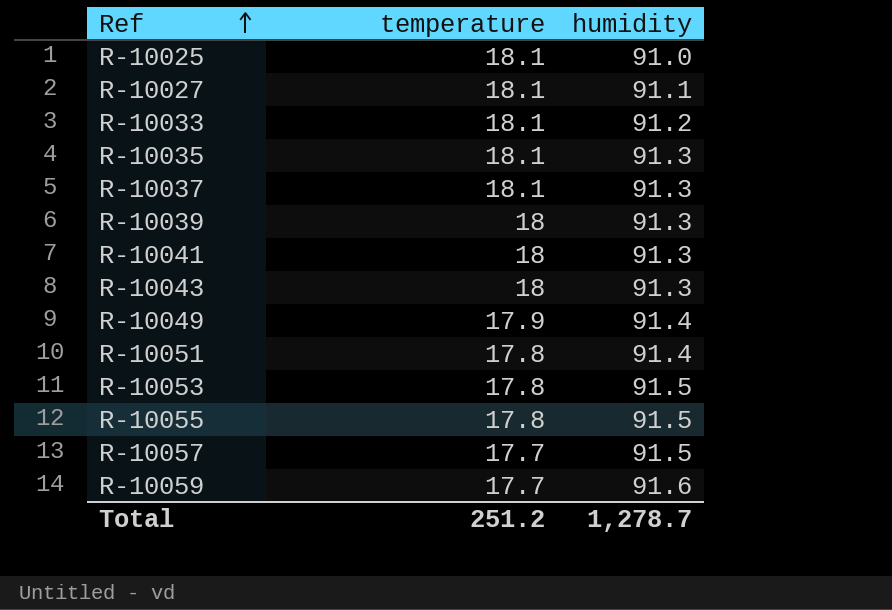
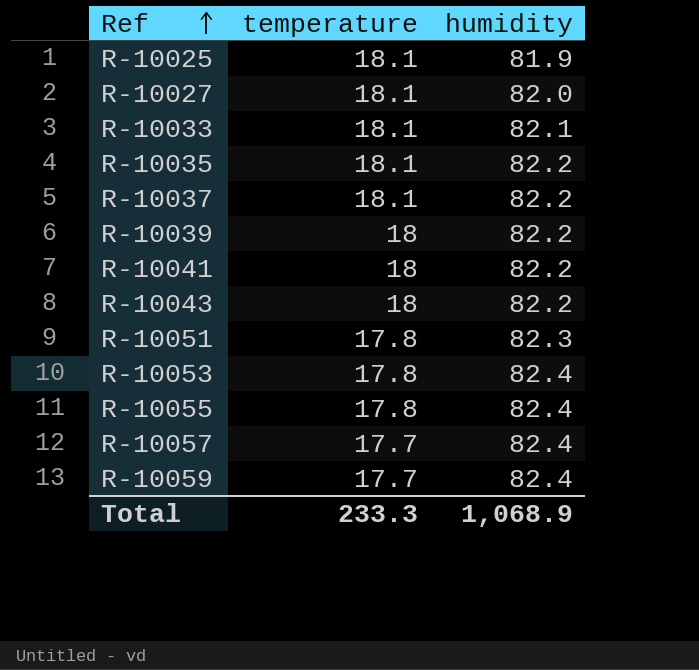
row R-10049: 17.9 | 91.4 -> none
R-10025 | humidity: 91.0 -> 81.9
R-10027 | humidity: 91.1 -> 82.0
R-10033 | humidity: 91.2 -> 82.1
R-10035 | humidity: 91.3 -> 82.2
R-10037 | humidity: 91.3 -> 82.2
R-10039 | humidity: 91.3 -> 82.2
R-10041 | humidity: 91.3 -> 82.2
R-10043 | humidity: 91.3 -> 82.2
R-10051 | humidity: 91.4 -> 82.3
R-10053 | humidity: 91.5 -> 82.4
R-10055 | humidity: 91.5 -> 82.4
R-10057 | humidity: 91.5 -> 82.4
R-10059 | humidity: 91.6 -> 82.4
Total | temperature: 251.2 -> 233.3
Total | humidity: 1,278.7 -> 1,068.9

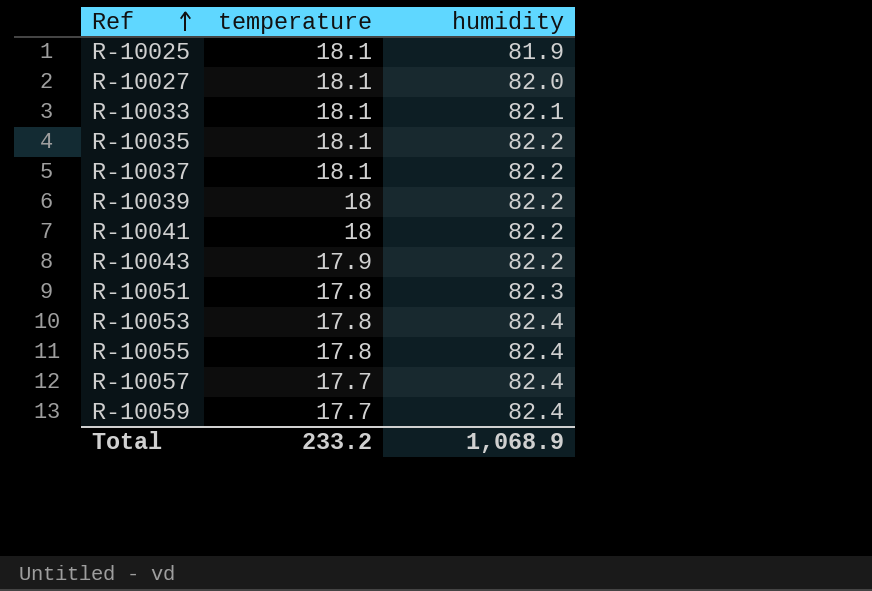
R-10043 | temperature: 18 -> 17.9
Total | temperature: 233.3 -> 233.2

